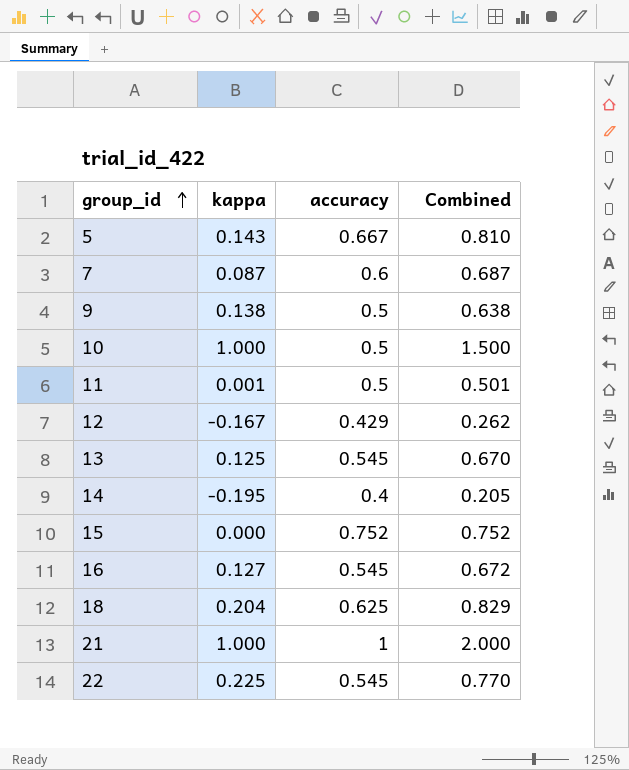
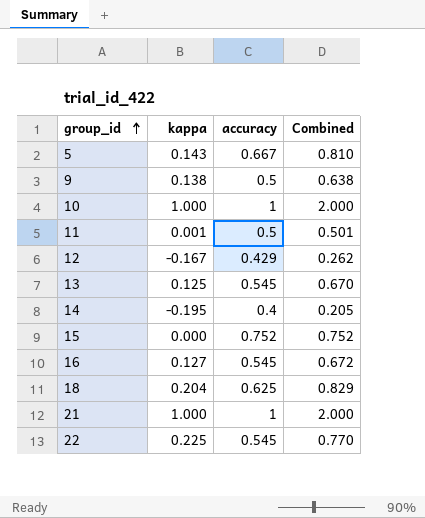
row 7: 0.087 | 0.6 | 0.687 -> none
10 | accuracy: 0.5 -> 1
10 | Combined: 1.500 -> 2.000

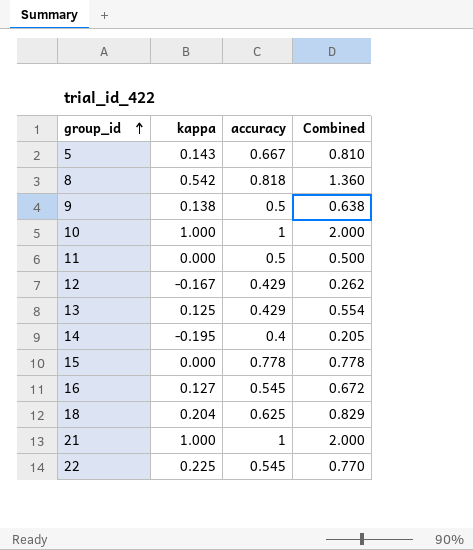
row 8: none -> 0.542 | 0.818 | 1.360
11 | kappa: 0.001 -> 0.000
11 | Combined: 0.501 -> 0.500
13 | accuracy: 0.545 -> 0.429
13 | Combined: 0.670 -> 0.554
15 | accuracy: 0.752 -> 0.778
15 | Combined: 0.752 -> 0.778

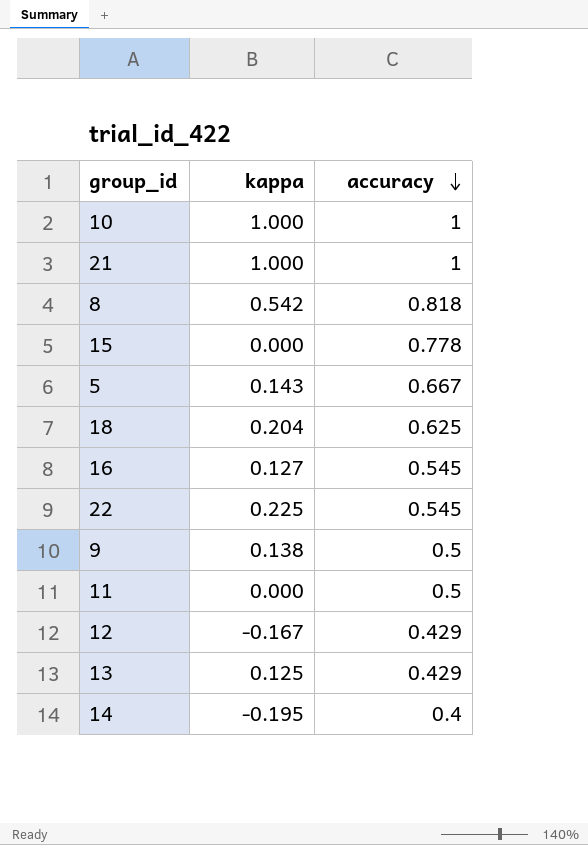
row order: group_id ascending -> accuracy descending
column Combined | formula: [kappa] + [accuracy] -> none

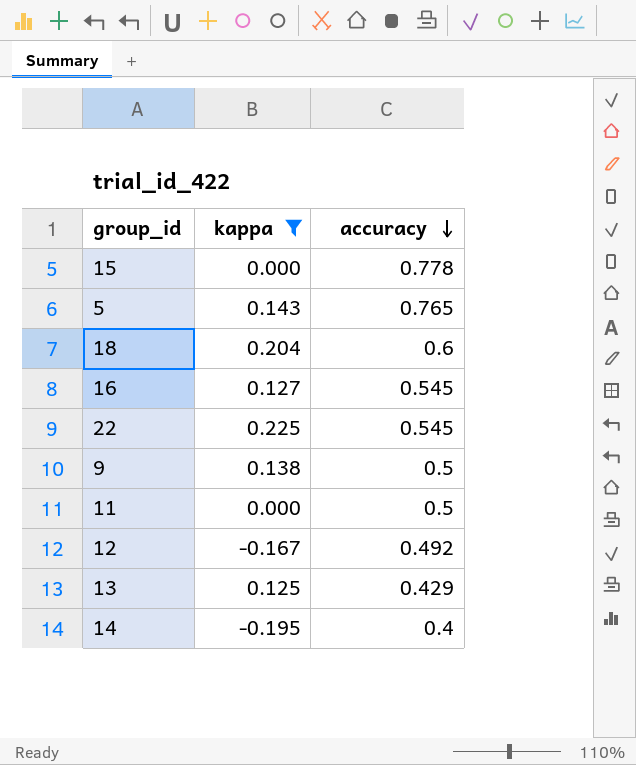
filter: none -> kappa <= 0.225
5 | accuracy: 0.667 -> 0.765
18 | accuracy: 0.625 -> 0.6
12 | accuracy: 0.429 -> 0.492

